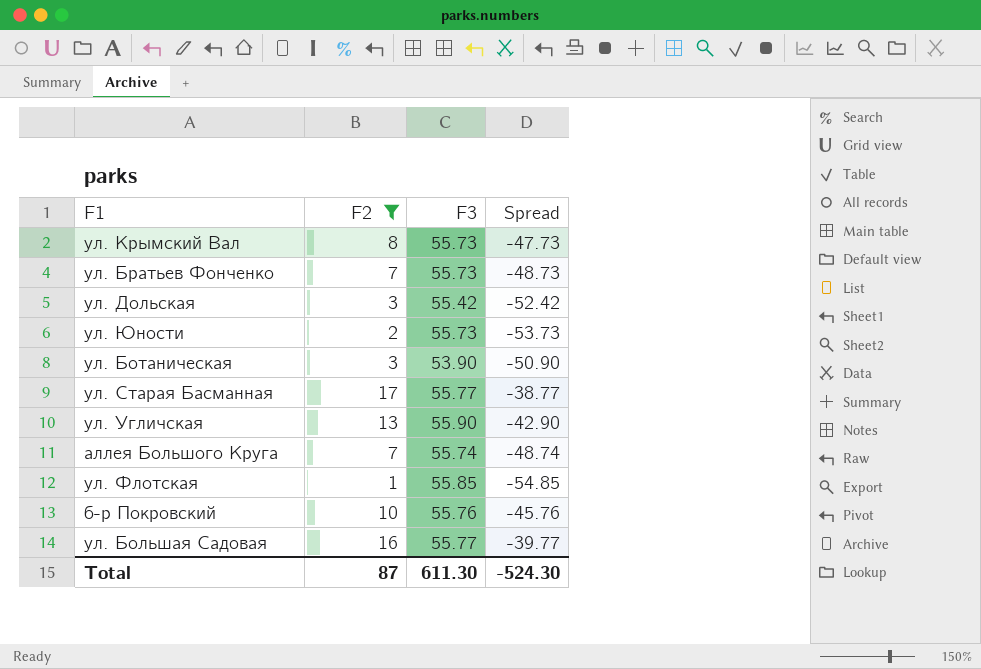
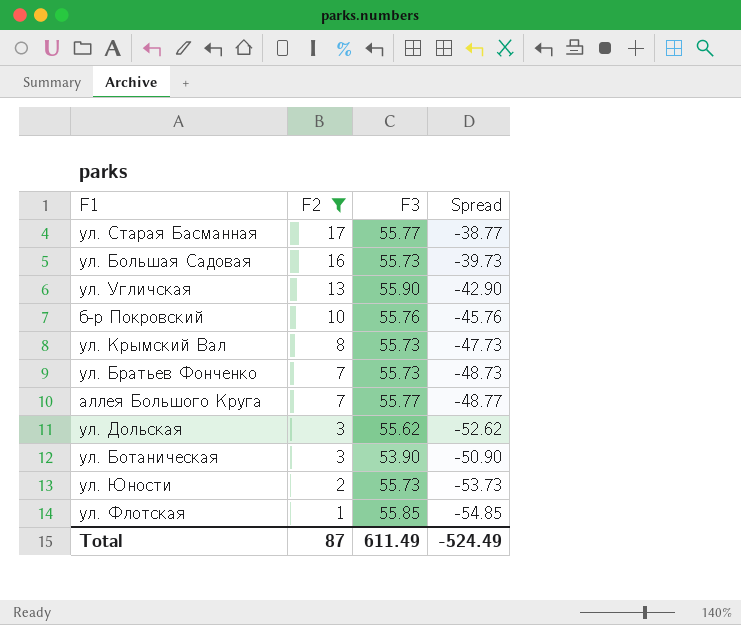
row order: none -> F2 descending
ул. Большая Садовая | F3: 55.77 -> 55.73
ул. Большая Садовая | Spread: -39.77 -> -39.73
аллея Большого Круга | F3: 55.74 -> 55.77
аллея Большого Круга | Spread: -48.74 -> -48.77
ул. Дольская | F3: 55.42 -> 55.62
ул. Дольская | Spread: -52.42 -> -52.62
Total | F3: 611.30 -> 611.49
Total | Spread: -524.30 -> -524.49

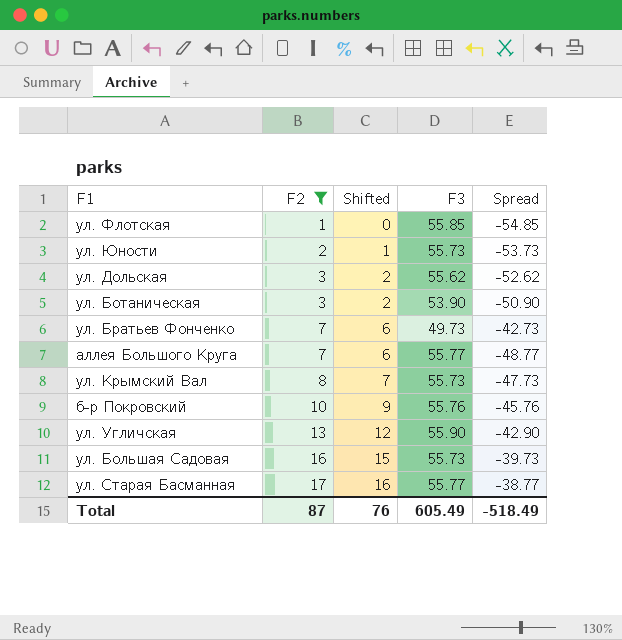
row order: F2 descending -> F2 ascending
column Shifted | formula: none -> [F2] - 1
ул. Братьев Фонченко | F3: 55.73 -> 49.73
ул. Братьев Фонченко | Spread: -48.73 -> -42.73
Total | F3: 611.49 -> 605.49
Total | Spread: -524.49 -> -518.49

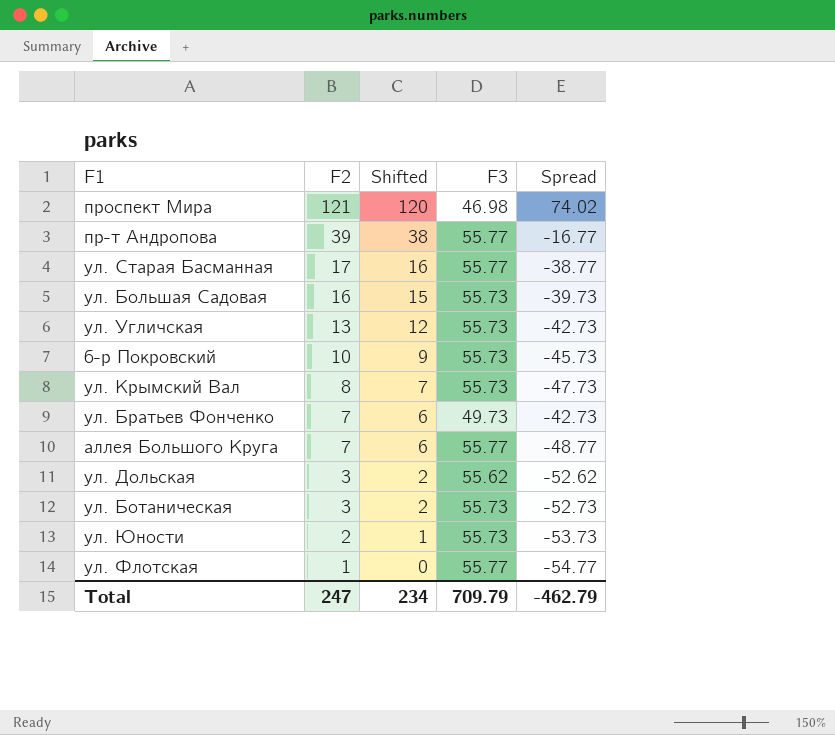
filter: F2 <= 17 -> none
row order: F2 ascending -> F2 descending
ул. Угличская | F3: 55.90 -> 55.73
ул. Угличская | Spread: -42.90 -> -42.73
б-р Покровский | F3: 55.76 -> 55.73
б-р Покровский | Spread: -45.76 -> -45.73
ул. Ботаническая | F3: 53.90 -> 55.73
ул. Ботаническая | Spread: -50.90 -> -52.73
ул. Флотская | F3: 55.85 -> 55.77
ул. Флотская | Spread: -54.85 -> -54.77
Total | F2: 87 -> 247
Total | Shifted: 76 -> 234
Total | F3: 605.49 -> 709.79
Total | Spread: -518.49 -> -462.79

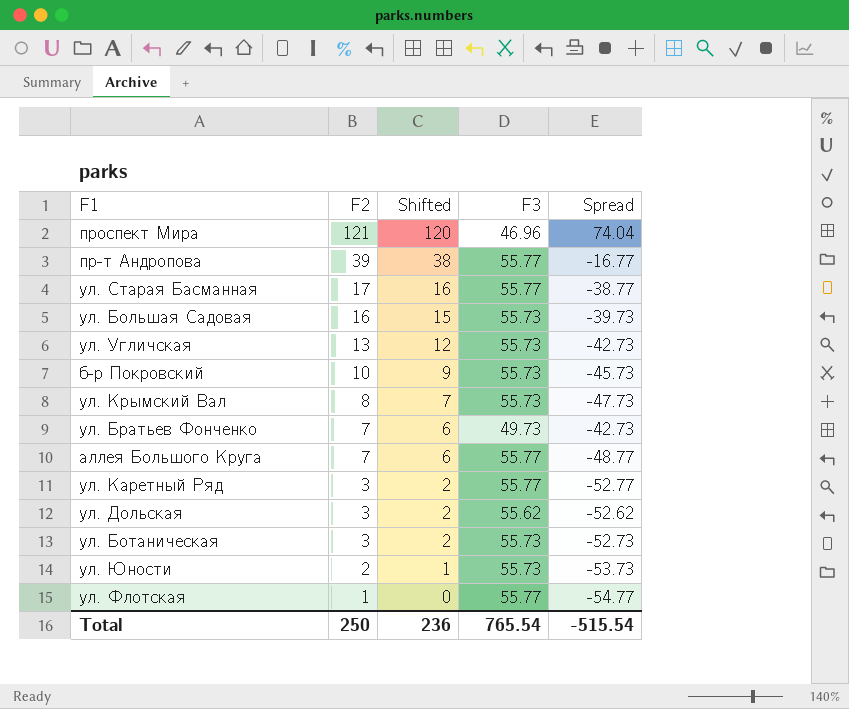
проспект Мира | F3: 46.98 -> 46.96
проспект Мира | Spread: 74.02 -> 74.04
row ул. Каретный Ряд: none -> 3 | 2 | 55.77 | -52.77
Total | F2: 247 -> 250
Total | Shifted: 234 -> 236
Total | F3: 709.79 -> 765.54
Total | Spread: -462.79 -> -515.54

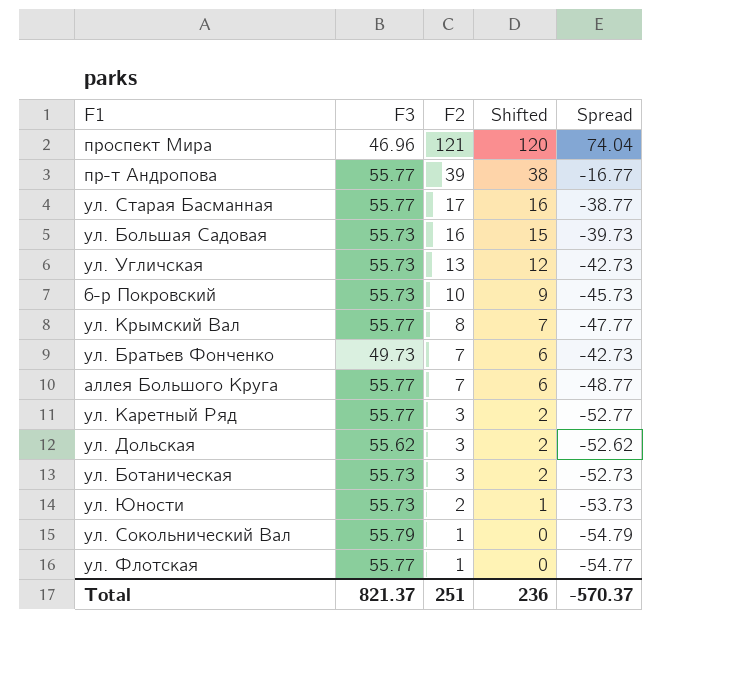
column F3 | position: 4 -> 2
ул. Крымский Вал | F3: 55.73 -> 55.77
ул. Крымский Вал | Spread: -47.73 -> -47.77
row ул. Сокольнический Вал: none -> 55.79 | 1 | 0 | -54.79
Total | F3: 765.54 -> 821.37
Total | F2: 250 -> 251
Total | Spread: -515.54 -> -570.37

